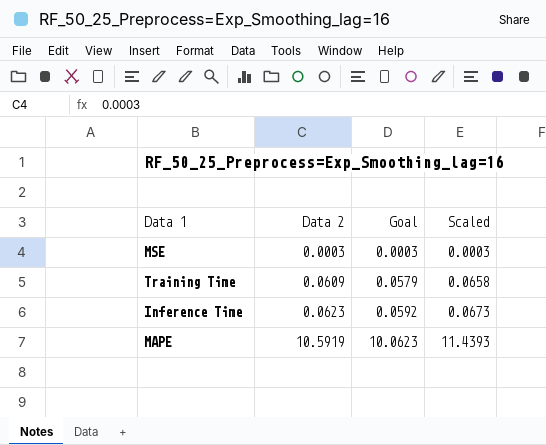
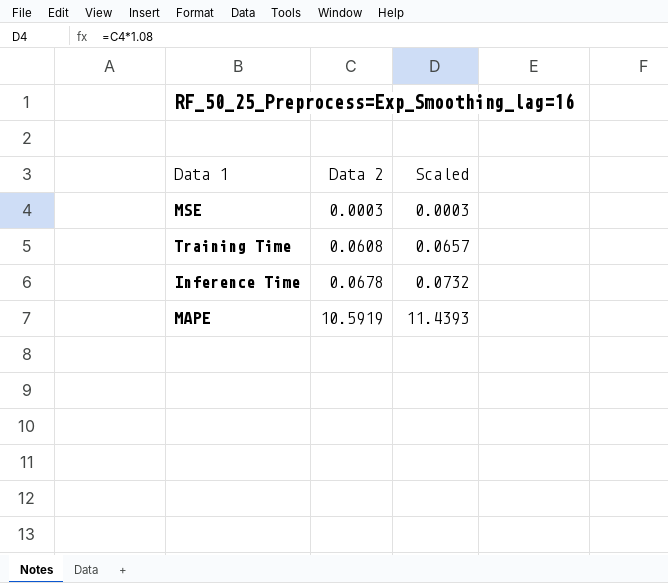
column Goal | formula: [Data 2] * 0.95 -> none
Training Time | Data 2: 0.0609 -> 0.0608
Training Time | Scaled: 0.0658 -> 0.0657
Inference Time | Data 2: 0.0623 -> 0.0678
Inference Time | Scaled: 0.0673 -> 0.0732

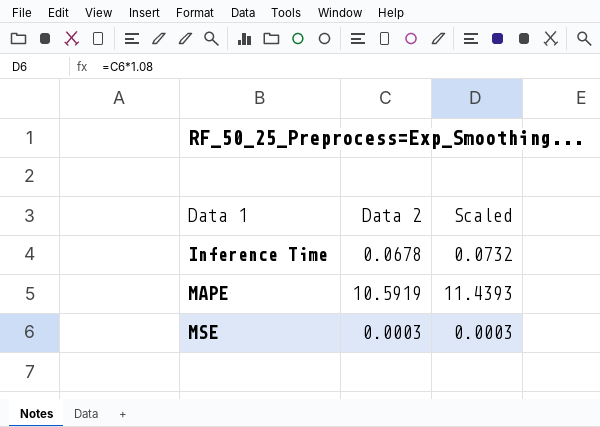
row order: Data 2 ascending -> Data 1 ascending
row Training Time: 0.0608 | 0.0657 -> none

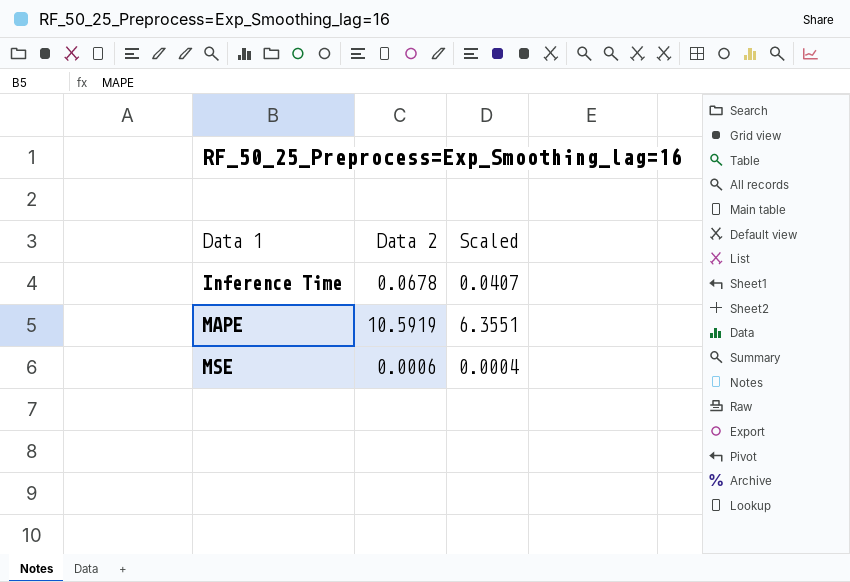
column Scaled | formula: [Data 2] * 1.08 -> [Data 2] * 0.6
MSE | Data 2: 0.0003 -> 0.0006

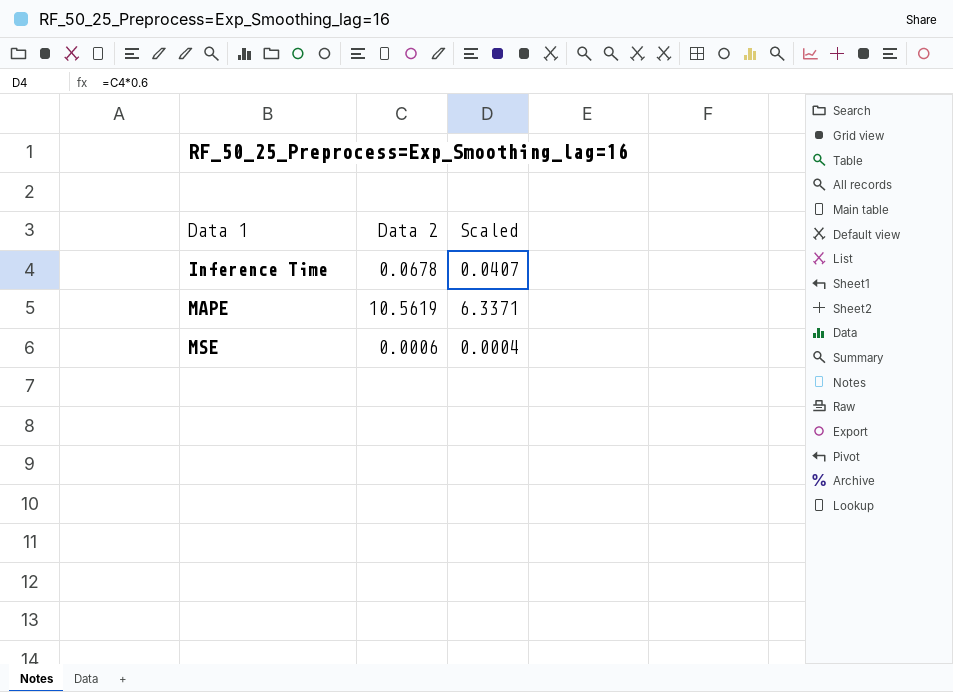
MAPE | Data 2: 10.5919 -> 10.5619
MAPE | Scaled: 6.3551 -> 6.3371

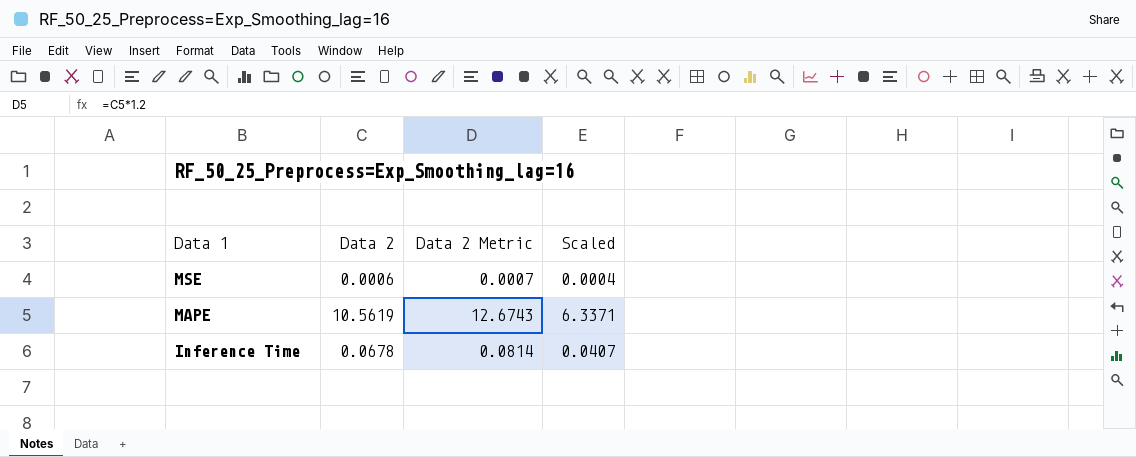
row order: Data 1 ascending -> Data 1 descending
column Data 2 Metric | formula: none -> [Data 2] * 1.2

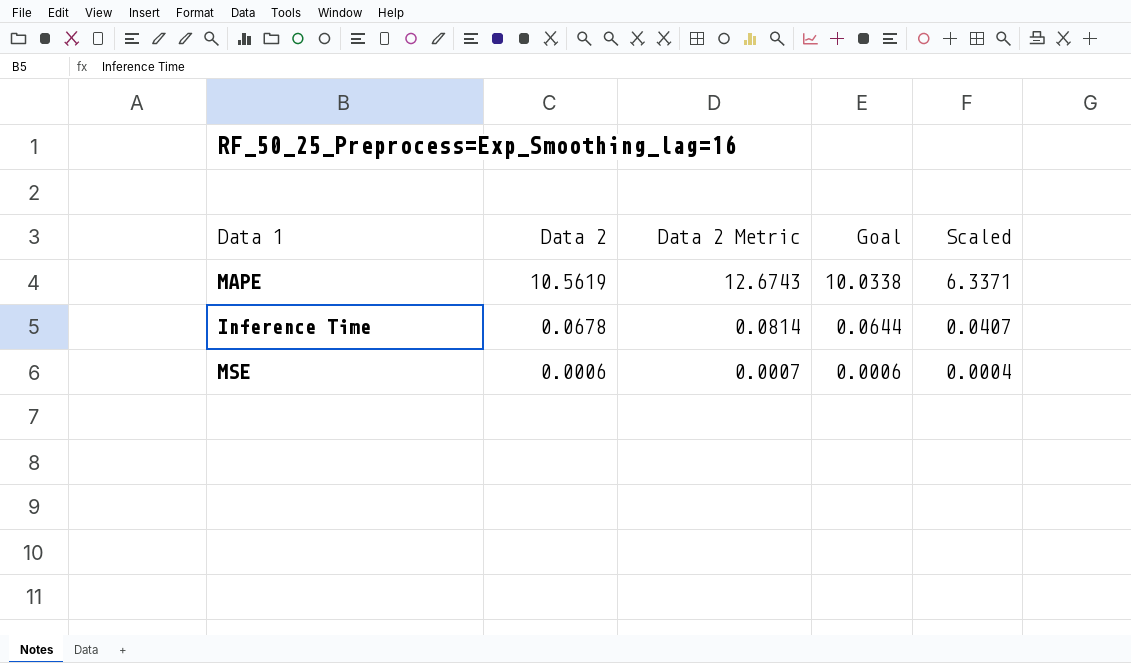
row order: Data 1 descending -> Data 2 descending
column Goal | formula: none -> [Data 2] * 0.95

